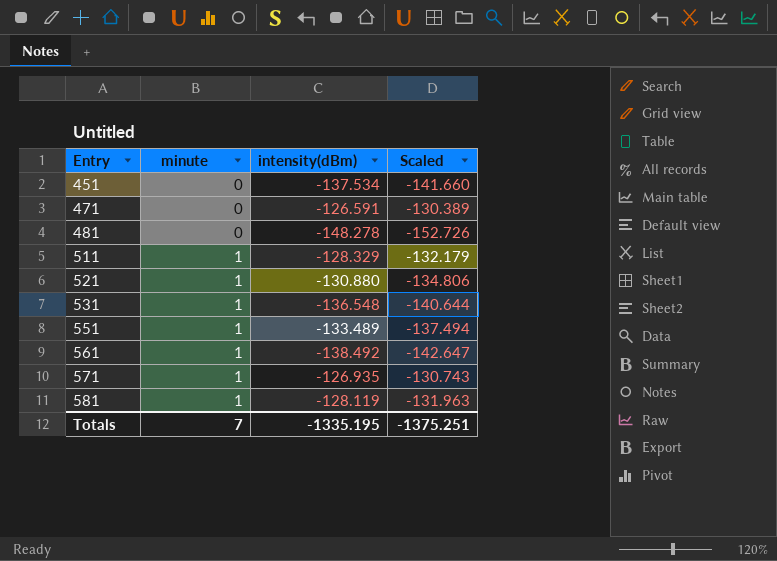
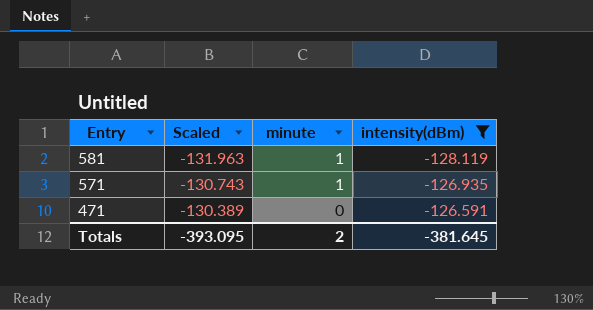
filter: none -> intensity(dBm) >= -128.119
row order: Entry ascending -> Entry descending
column Scaled | position: 4 -> 2
Totals | Scaled: -1375.251 -> -393.095
Totals | minute: 7 -> 2
Totals | intensity(dBm): -1335.195 -> -381.645

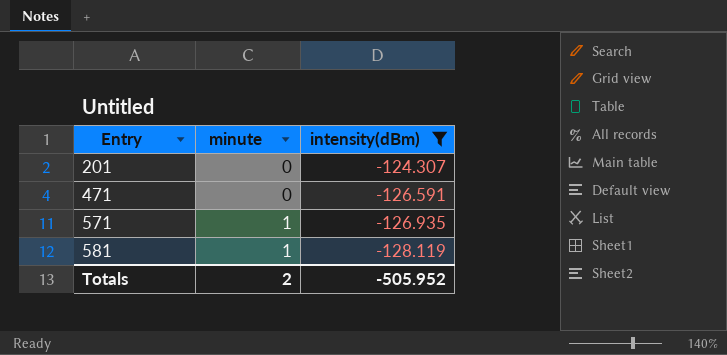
row order: Entry descending -> Entry ascending
column Scaled | formula: [intensity(dBm)] * 1.03 -> none
row 201: none -> 0 | -124.307
Totals | intensity(dBm): -381.645 -> -505.952

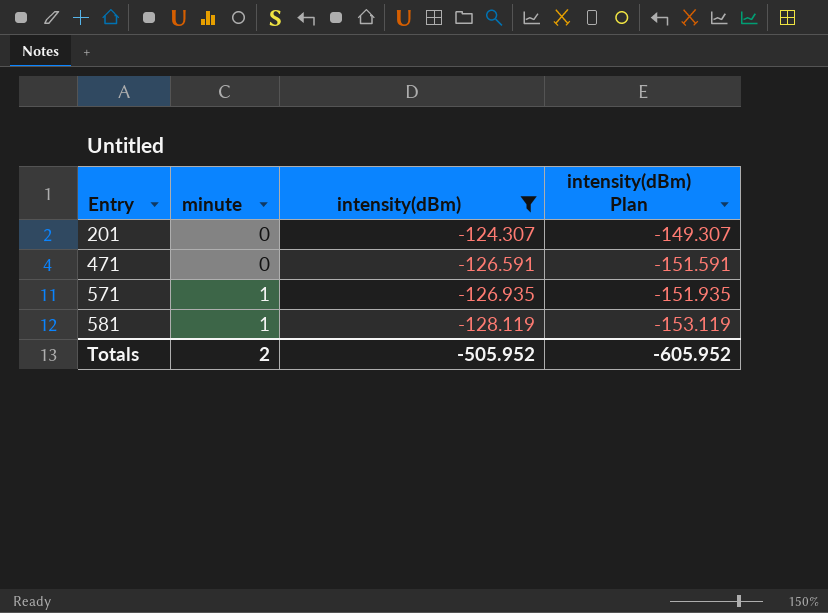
column intensity(dBm) Plan | formula: none -> [intensity(dBm)] - 25

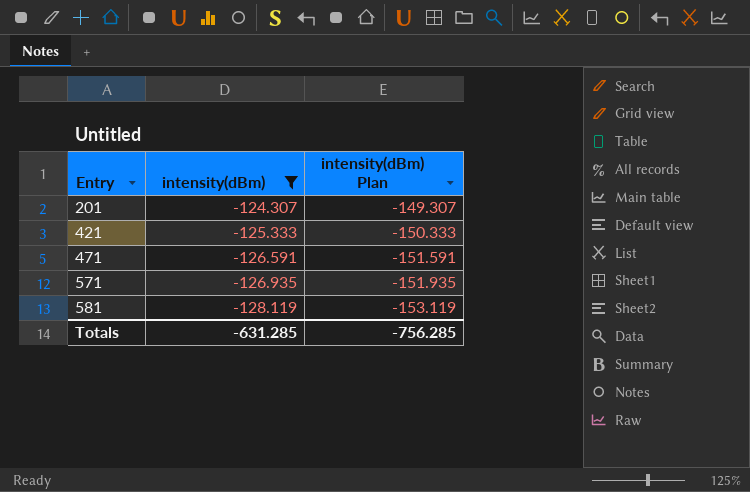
column minute | position: 2 -> none
row 421: none -> -125.333 | -150.333
Totals | intensity(dBm): -505.952 -> -631.285
Totals | intensity(dBm) Plan: -605.952 -> -756.285

